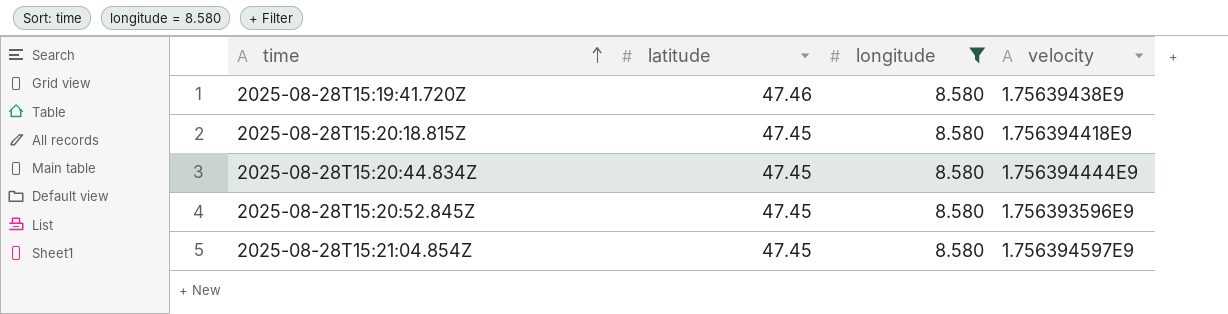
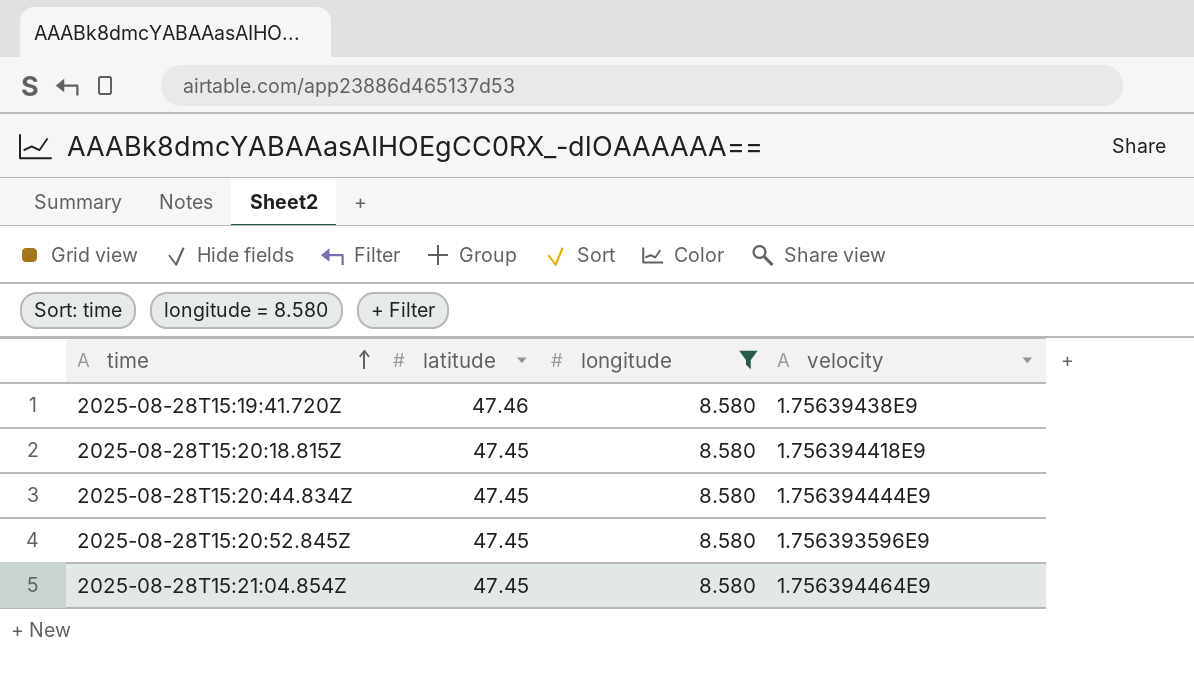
2025-08-28T15:21:04.854Z | velocity: 1.756394597E9 -> 1.756394464E9

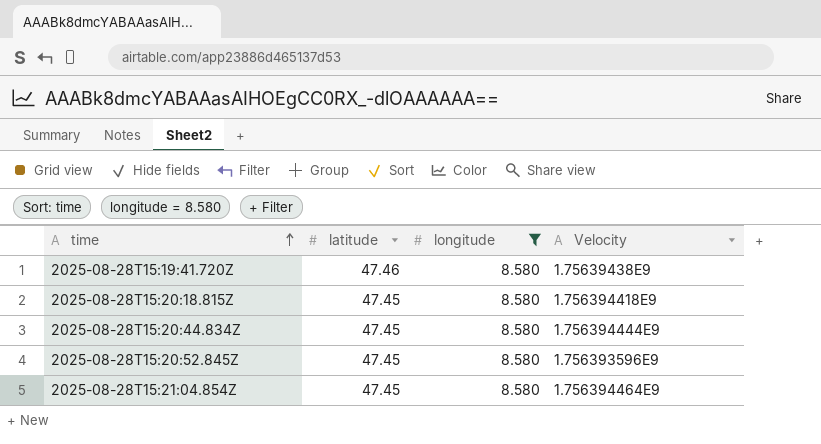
column name: velocity -> Velocity

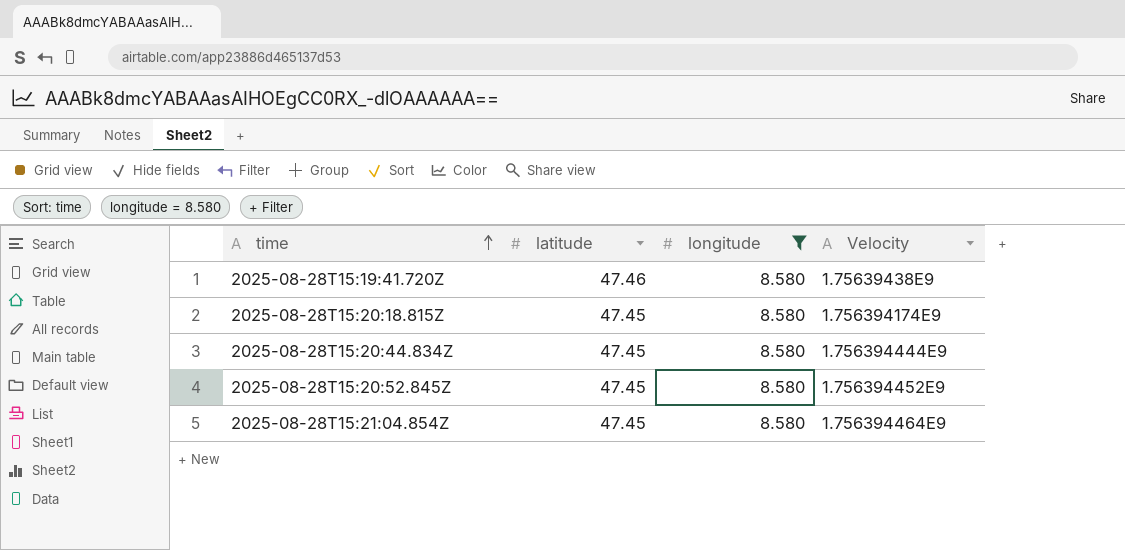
2025-08-28T15:20:18.815Z | Velocity: 1.756394418E9 -> 1.756394174E9
2025-08-28T15:20:52.845Z | Velocity: 1.756393596E9 -> 1.756394452E9

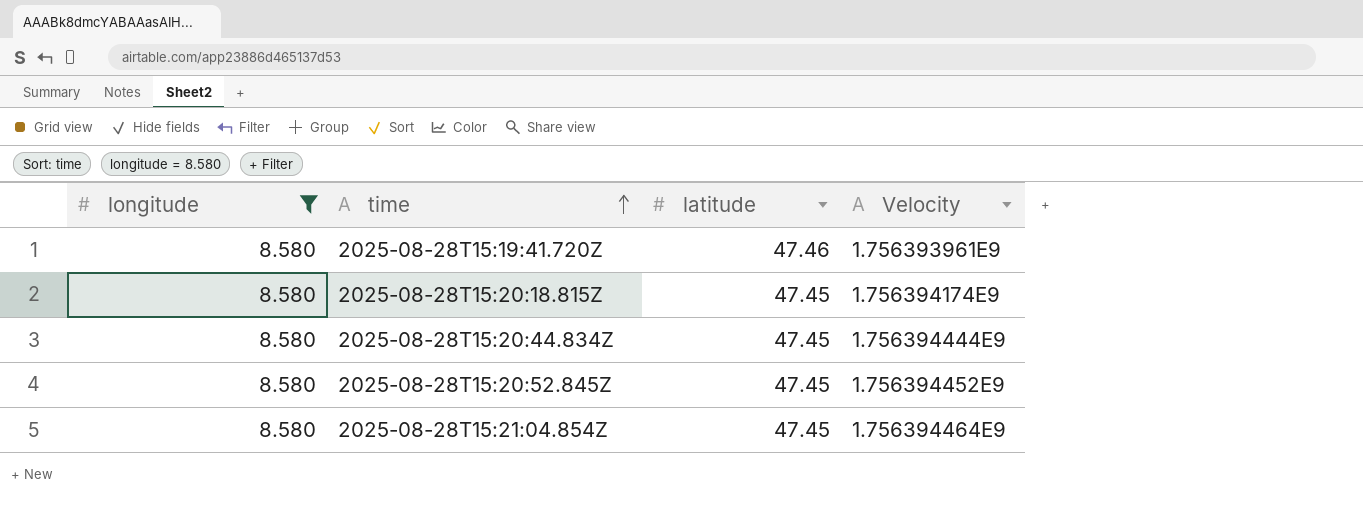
column longitude | position: 3 -> 1
2025-08-28T15:19:41.720Z | Velocity: 1.75639438E9 -> 1.756393961E9

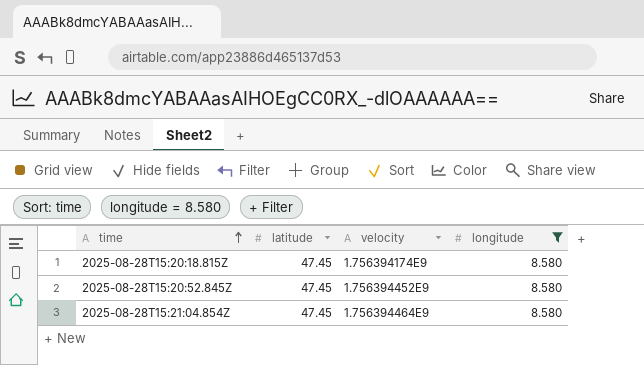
column name: Velocity -> velocity
column longitude | position: 1 -> 4
row 2025-08-28T15:19:41.720Z: 8.580 | 47.46 | 1.756393961E9 -> none
row 2025-08-28T15:20:44.834Z: 8.580 | 47.45 | 1.756394444E9 -> none

